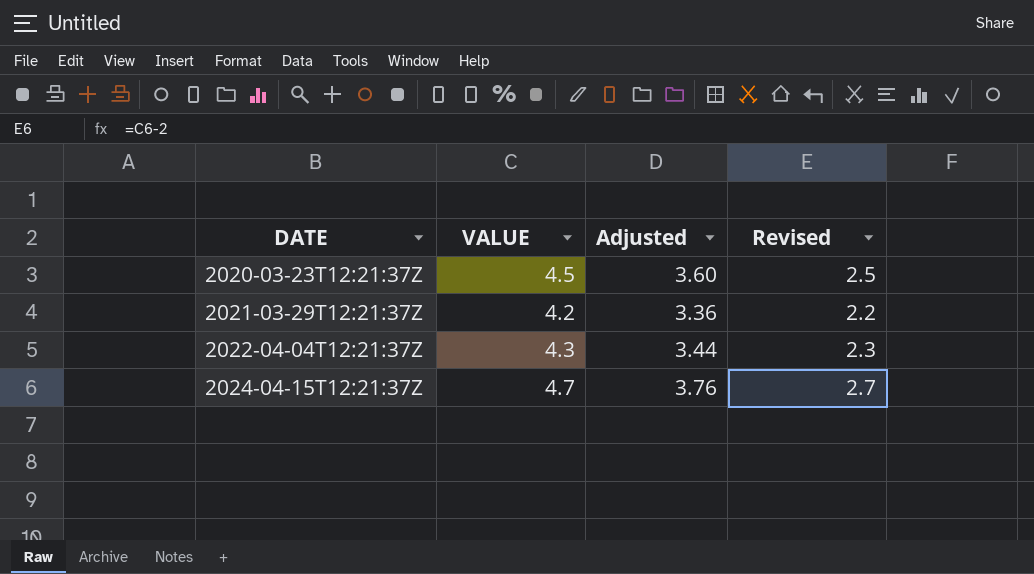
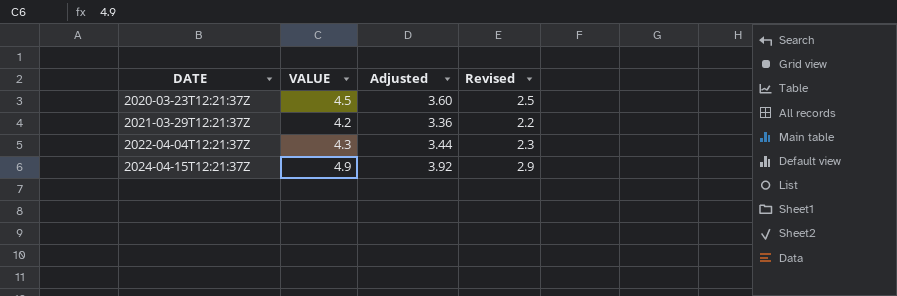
2024-04-15T12:21:37Z | VALUE: 4.7 -> 4.9
2024-04-15T12:21:37Z | Adjusted: 3.76 -> 3.92
2024-04-15T12:21:37Z | Revised: 2.7 -> 2.9

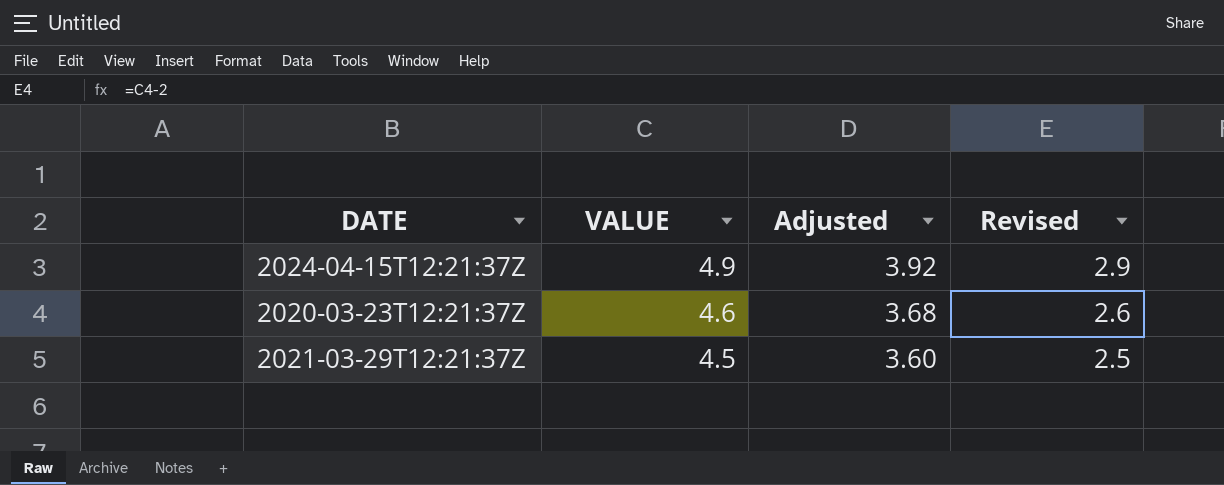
row order: DATE ascending -> VALUE descending
row 2022-04-04T12:21:37Z: 4.3 | 3.44 | 2.3 -> none
2020-03-23T12:21:37Z | VALUE: 4.5 -> 4.6
2020-03-23T12:21:37Z | Adjusted: 3.60 -> 3.68
2020-03-23T12:21:37Z | Revised: 2.5 -> 2.6
2021-03-29T12:21:37Z | VALUE: 4.2 -> 4.5
2021-03-29T12:21:37Z | Adjusted: 3.36 -> 3.60
2021-03-29T12:21:37Z | Revised: 2.2 -> 2.5

